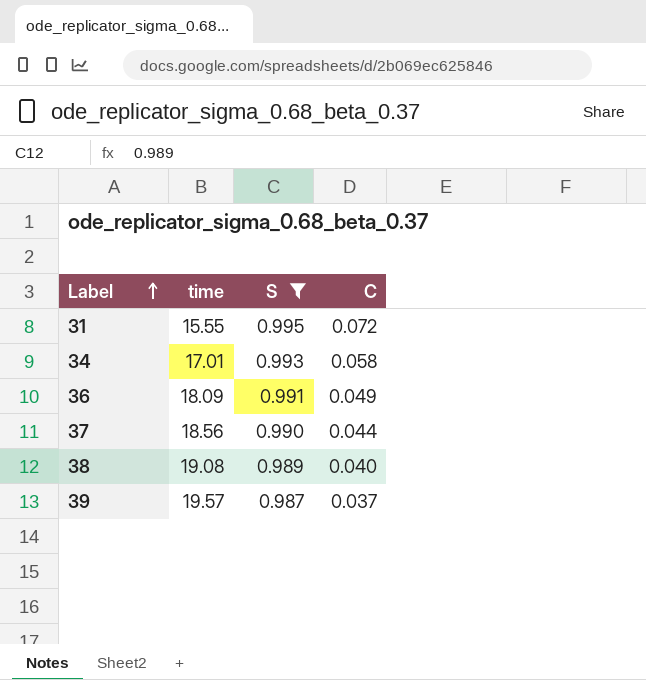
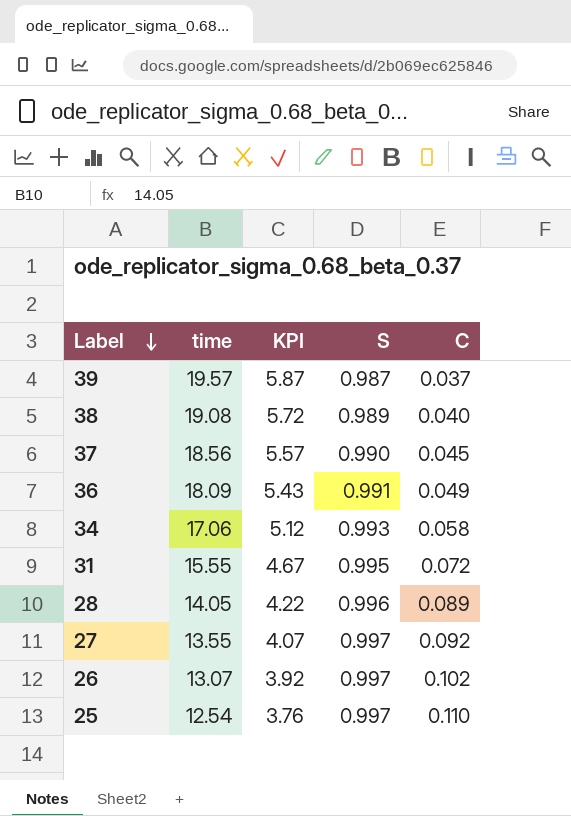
filter: S <= 0.995 -> none
row order: Label ascending -> Label descending
column KPI | formula: none -> [time] * 0.3
37 | C: 0.044 -> 0.045
34 | time: 17.01 -> 17.06

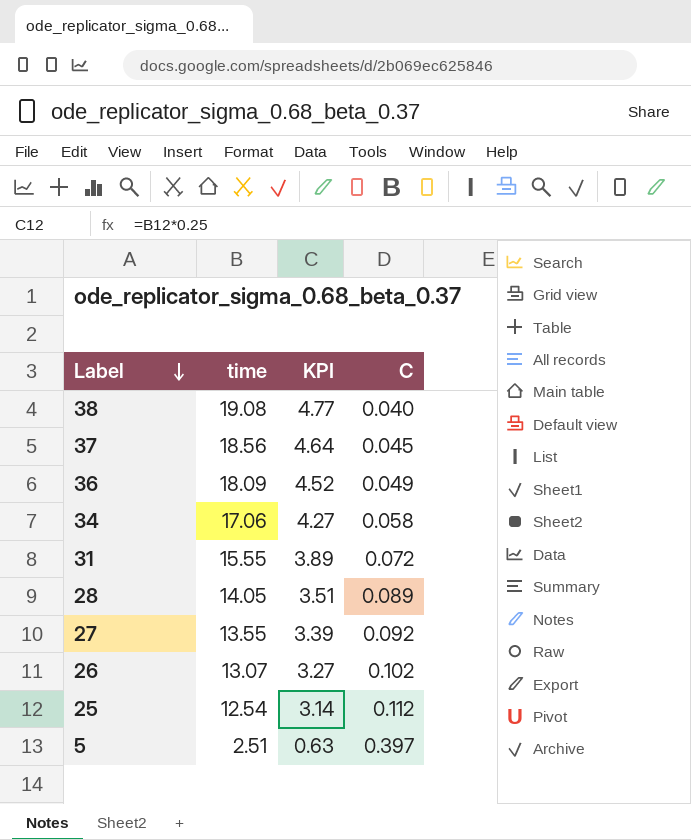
column S | position: 4 -> none
column KPI | formula: [time] * 0.3 -> [time] * 0.25
row 39: 19.57 | 5.87 | 0.987 | 0.037 -> none
25 | C: 0.110 -> 0.112
row 5: none -> 2.51 | 0.63 | 0.397

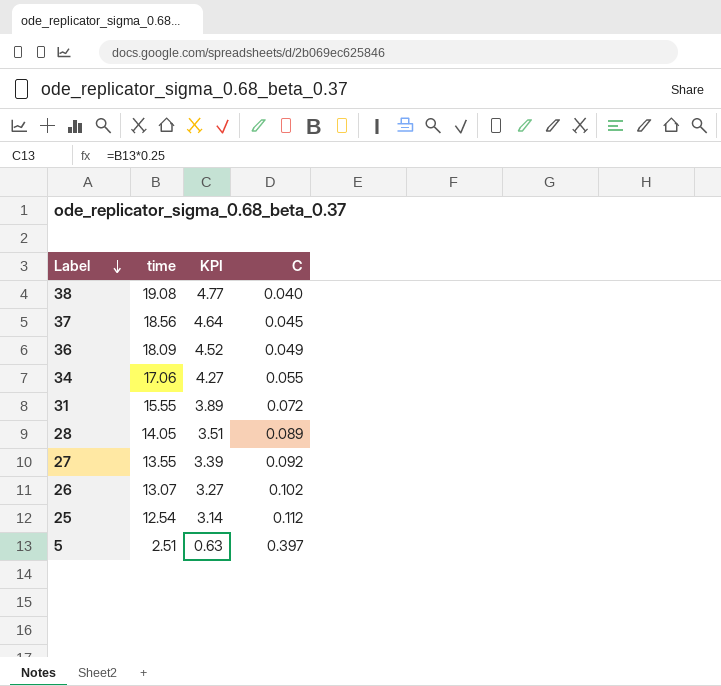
34 | C: 0.058 -> 0.055

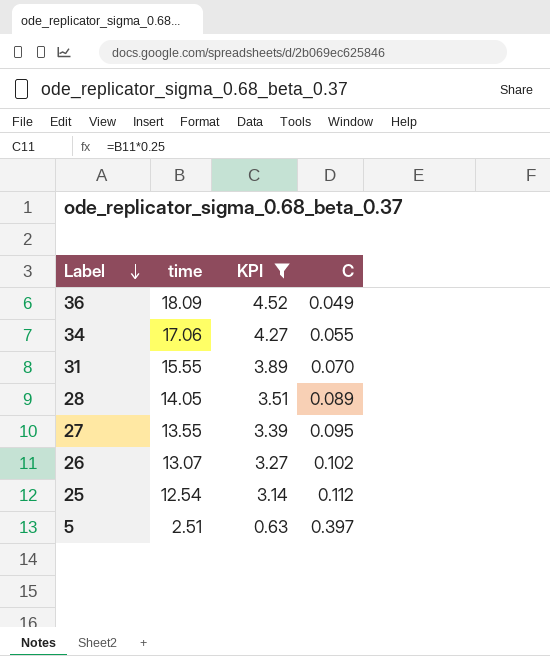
filter: none -> KPI <= 4.52
31 | C: 0.072 -> 0.070
27 | C: 0.092 -> 0.095

